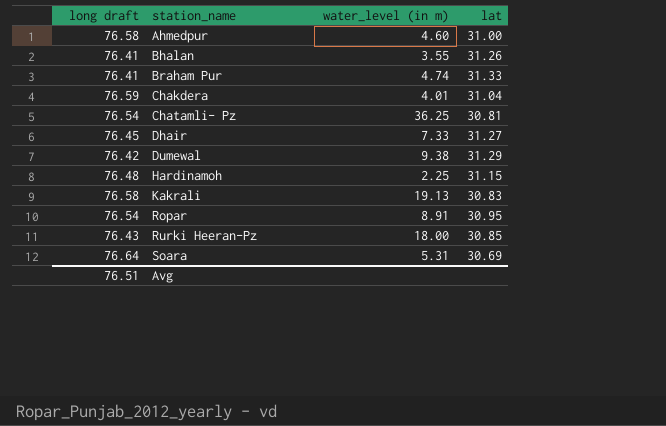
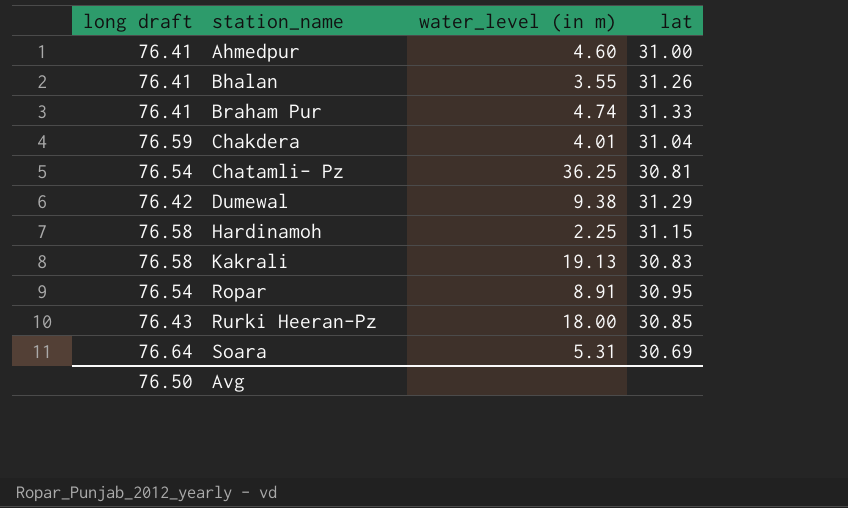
row Dhair: 76.45 | 7.33 | 31.27 -> none
Ahmedpur | long draft: 76.58 -> 76.41
Hardinamoh | long draft: 76.48 -> 76.58
Avg | long draft: 76.51 -> 76.50

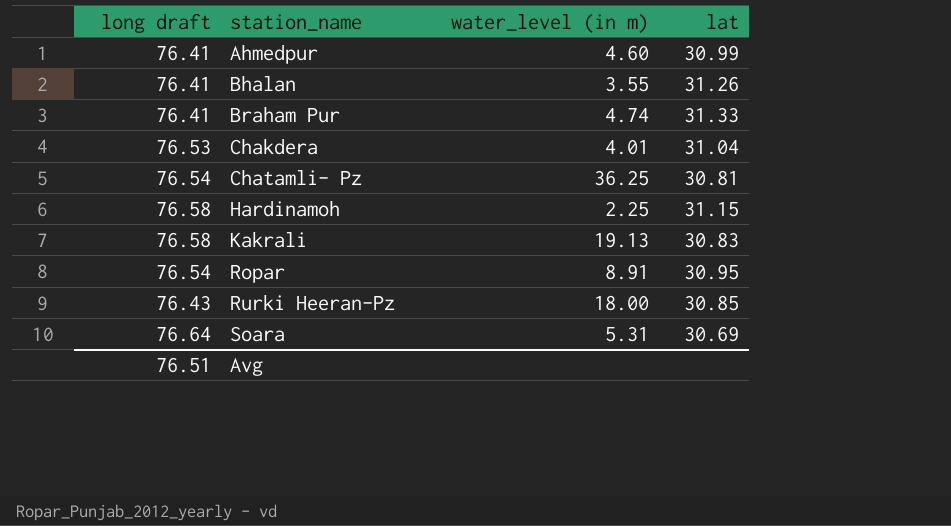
row Dumewal: 76.42 | 9.38 | 31.29 -> none
Ahmedpur | lat: 31.00 -> 30.99
Chakdera | long draft: 76.59 -> 76.53
Avg | long draft: 76.50 -> 76.51

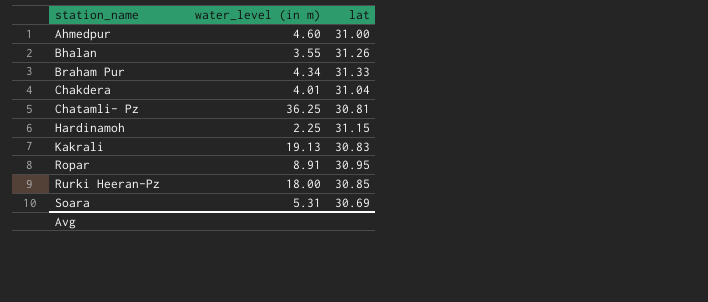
column long draft | position: 1 -> none
Ahmedpur | lat: 30.99 -> 31.00
Braham Pur | water_level (in m): 4.74 -> 4.34

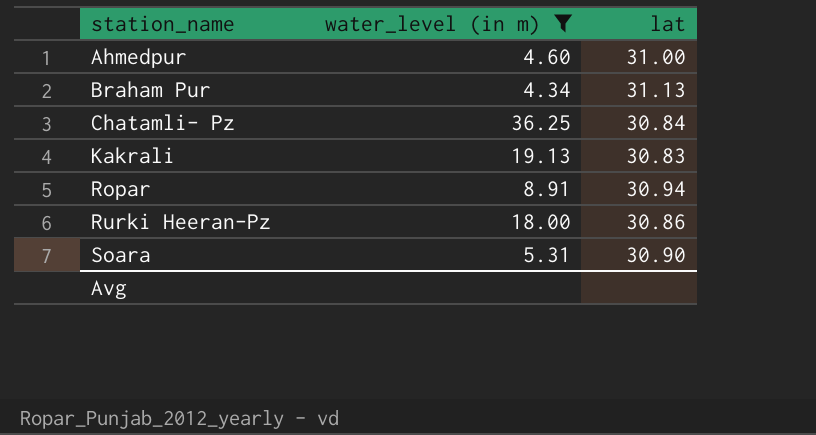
filter: none -> water_level (in m) >= 4.34
Braham Pur | lat: 31.33 -> 31.13
Chatamli- Pz | lat: 30.81 -> 30.84
Ropar | lat: 30.95 -> 30.94
Rurki Heeran-Pz | lat: 30.85 -> 30.86
Soara | lat: 30.69 -> 30.90

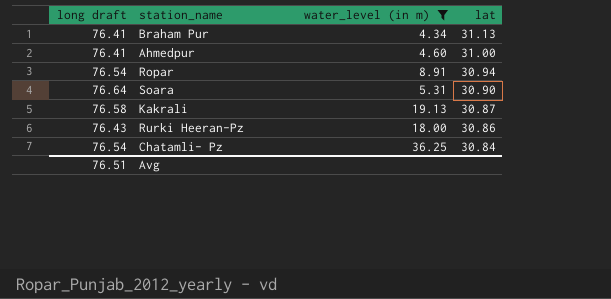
row order: station_name ascending -> lat descending
column long draft | position: none -> 1
Kakrali | lat: 30.83 -> 30.87

